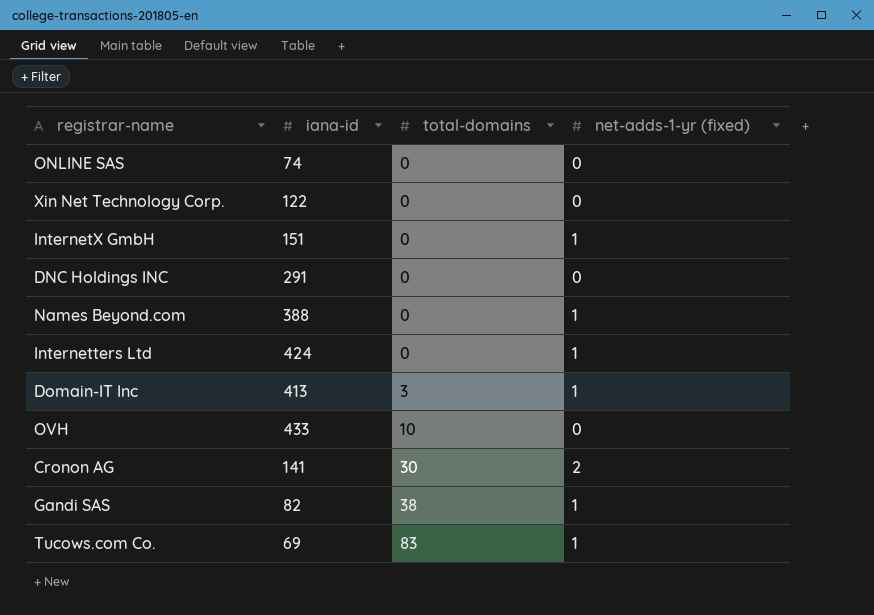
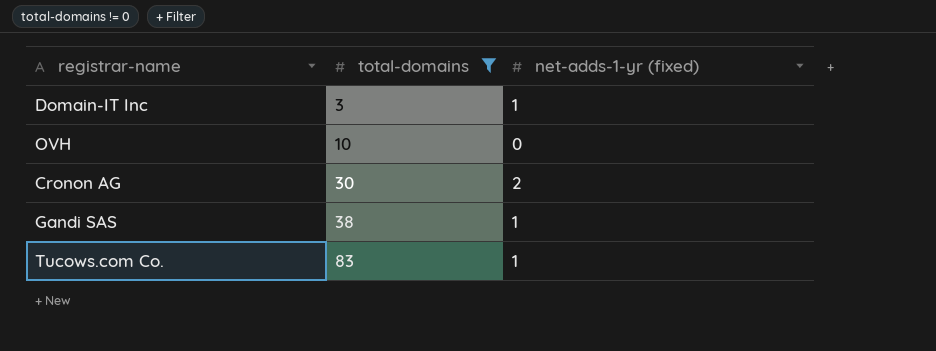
filter: none -> total-domains != 0
column iana-id | position: 2 -> none

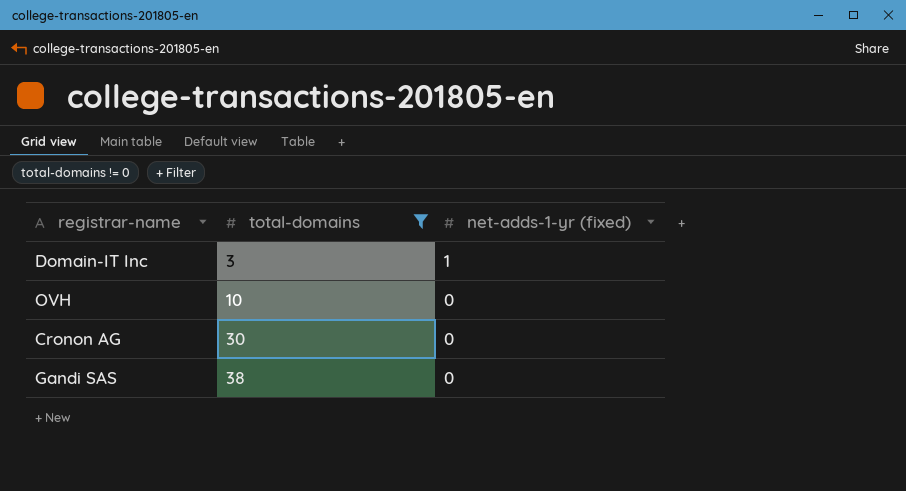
row Tucows.com Co.: 83 | 1 -> none
Cronon AG | net-adds-1-yr (fixed): 2 -> 0
Gandi SAS | net-adds-1-yr (fixed): 1 -> 0

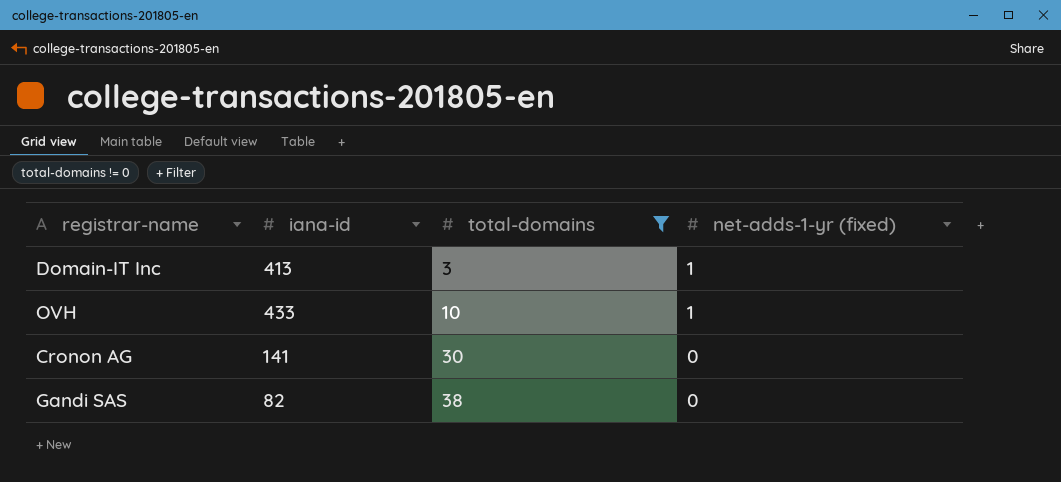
column iana-id | position: none -> 2
OVH | net-adds-1-yr (fixed): 0 -> 1

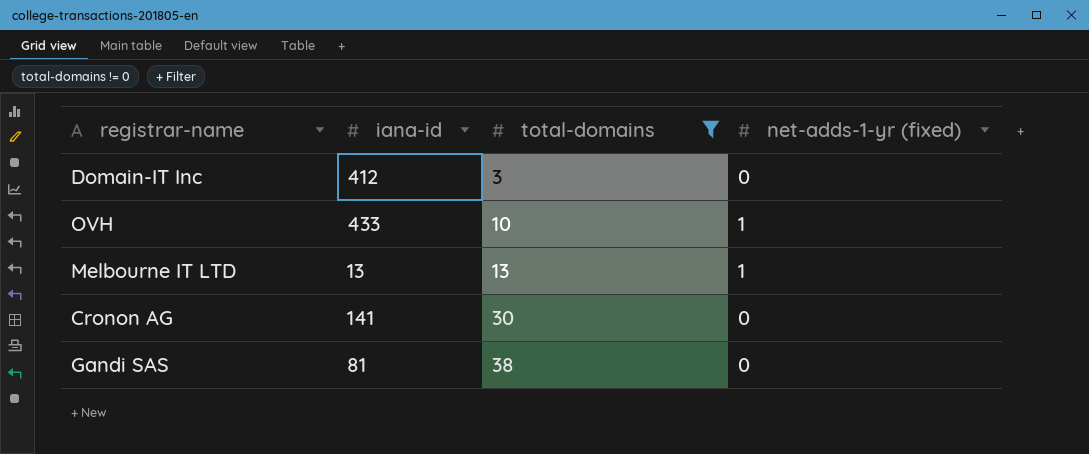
Domain-IT Inc | iana-id: 413 -> 412
Domain-IT Inc | net-adds-1-yr (fixed): 1 -> 0
row Melbourne IT LTD: none -> 13 | 13 | 1
Gandi SAS | iana-id: 82 -> 81

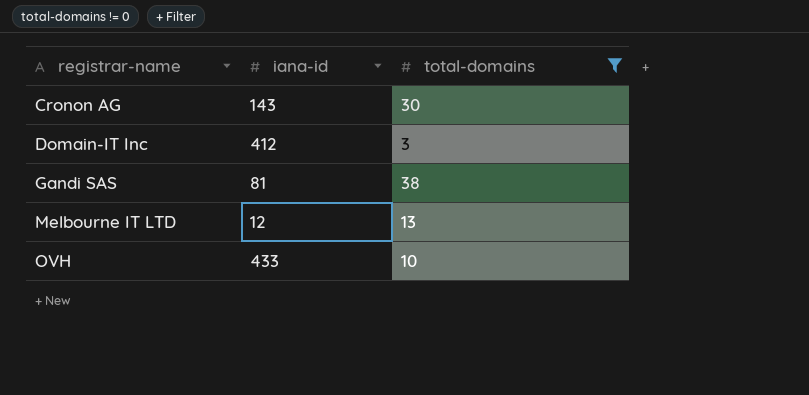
row order: total-domains ascending -> registrar-name ascending
column net-adds-1-yr (fixed) | position: 4 -> none
Cronon AG | iana-id: 141 -> 143
Melbourne IT LTD | iana-id: 13 -> 12

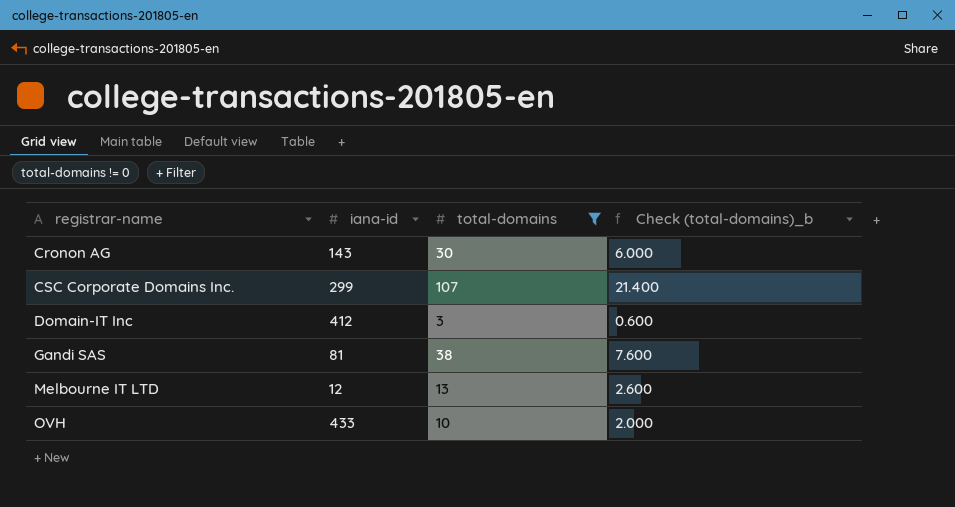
column Check (total-domains)_b | formula: none -> [total-domains] * 0.2
row CSC Corporate Domains Inc.: none -> 299 | 107 | 21.400

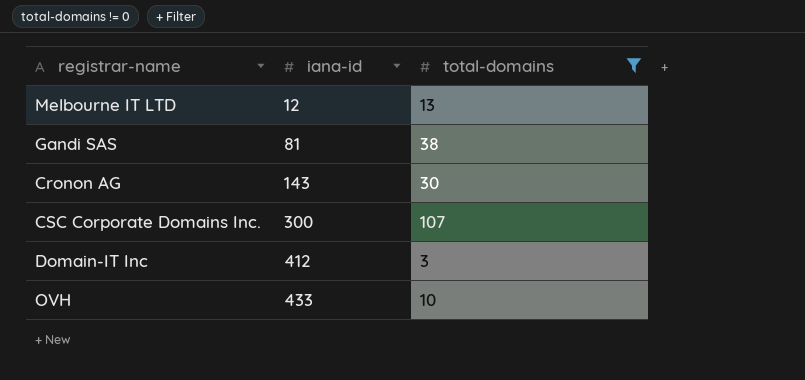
row order: registrar-name ascending -> iana-id ascending
column Check (total-domains)_b | formula: [total-domains] * 0.2 -> none
CSC Corporate Domains Inc. | iana-id: 299 -> 300

